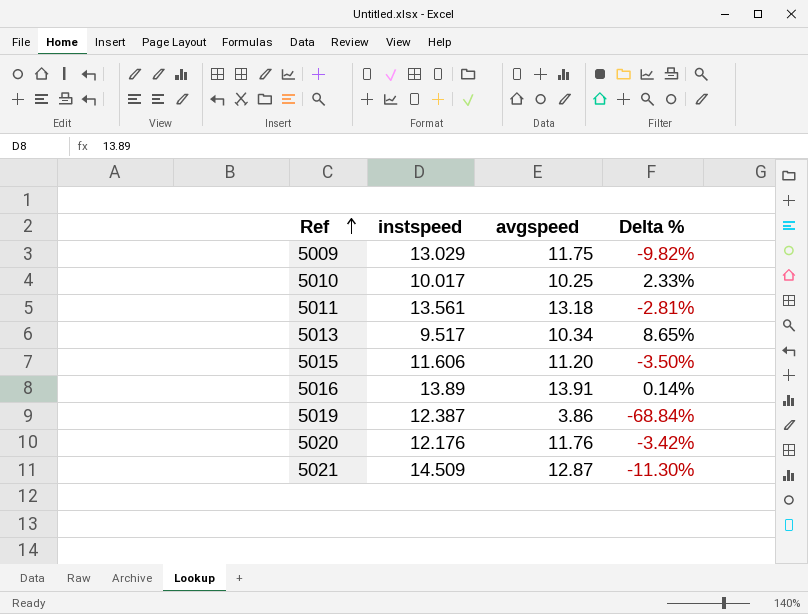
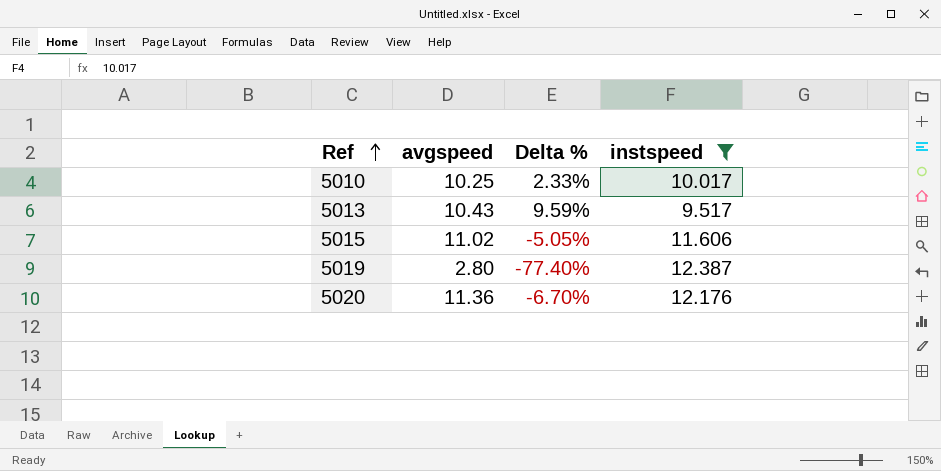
filter: none -> instspeed <= 12.387
column instspeed | position: 2 -> 4
5013 | avgspeed: 10.34 -> 10.43
5013 | Delta %: 8.65% -> 9.59%
5015 | avgspeed: 11.20 -> 11.02
5015 | Delta %: -3.50% -> -5.05%
5019 | avgspeed: 3.86 -> 2.80
5019 | Delta %: -68.84% -> -77.40%
5020 | avgspeed: 11.76 -> 11.36
5020 | Delta %: -3.42% -> -6.70%

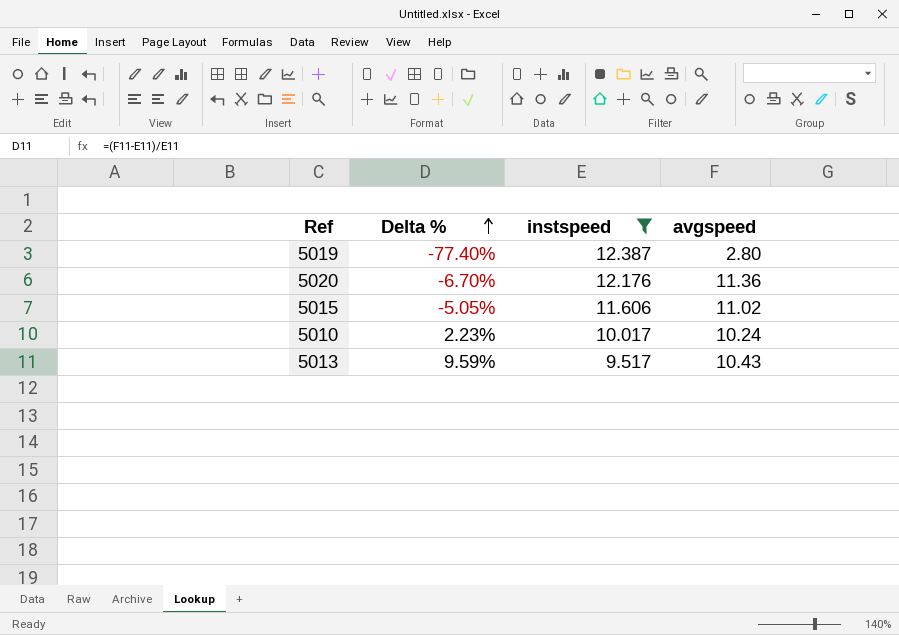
row order: Ref ascending -> Delta % ascending
column avgspeed | position: 2 -> 4
5010 | Delta %: 2.33% -> 2.23%
5010 | avgspeed: 10.25 -> 10.24

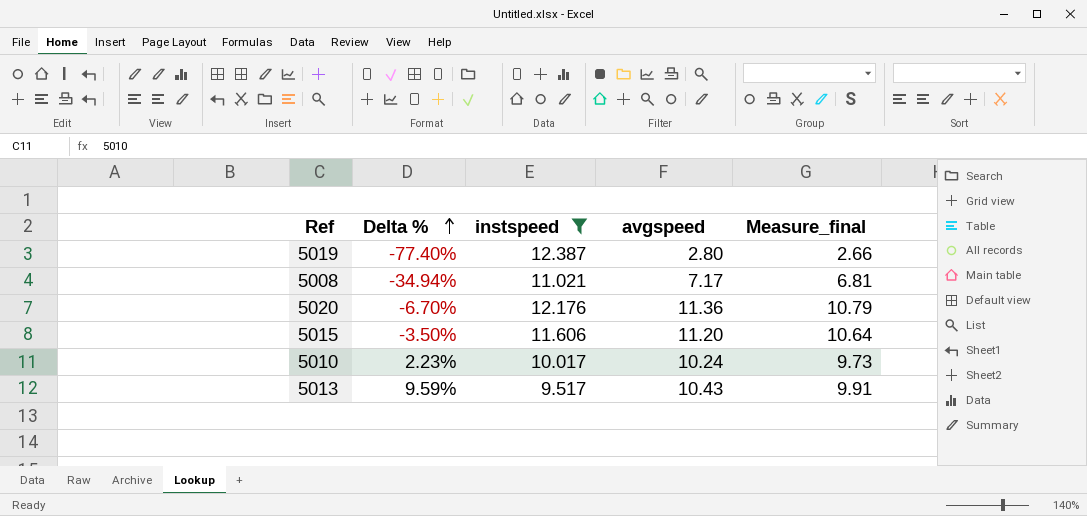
column Measure_final | formula: none -> [avgspeed] * 0.95
row 5008: none -> -34.94% | 11.021 | 7.17 | 6.81
5015 | Delta %: -5.05% -> -3.50%
5015 | avgspeed: 11.02 -> 11.20

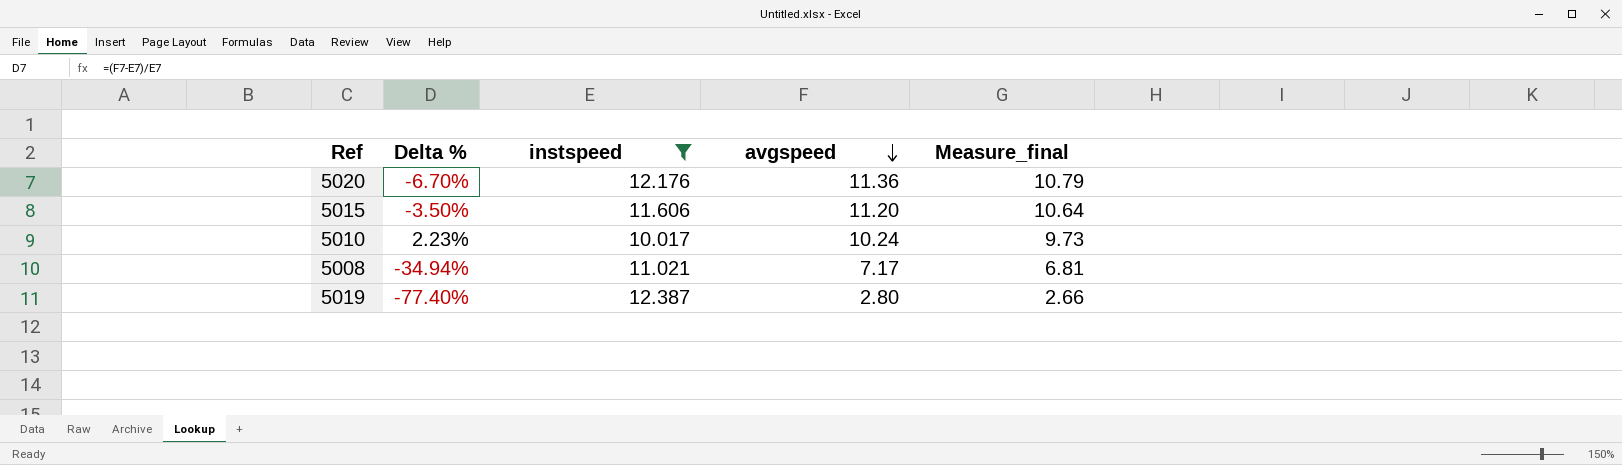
row order: Delta % ascending -> avgspeed descending
row 5013: 9.59% | 9.517 | 10.43 | 9.91 -> none

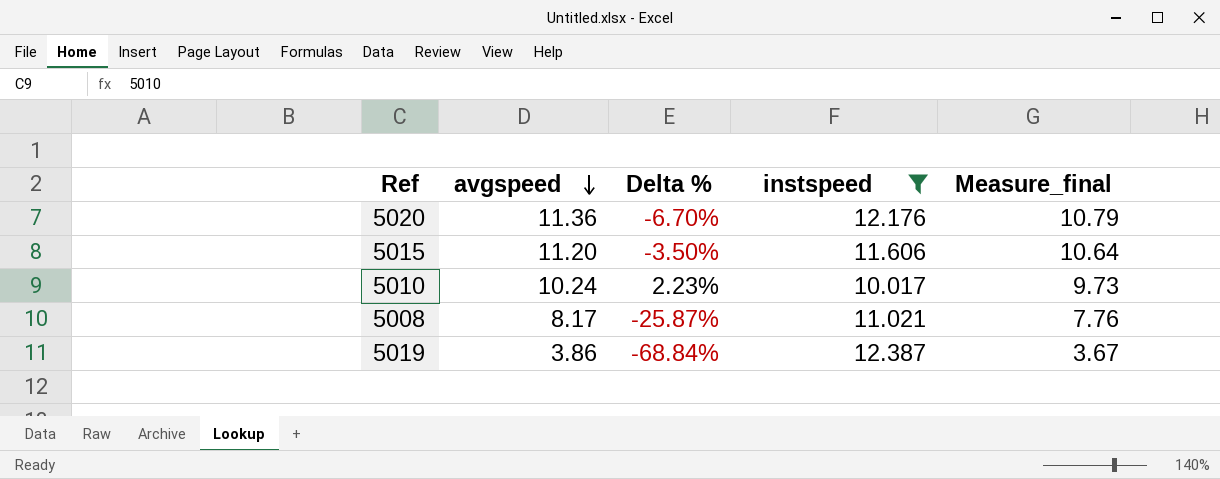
column avgspeed | position: 4 -> 2
5008 | avgspeed: 7.17 -> 8.17
5008 | Delta %: -34.94% -> -25.87%
5008 | Measure_final: 6.81 -> 7.76
5019 | avgspeed: 2.80 -> 3.86
5019 | Delta %: -77.40% -> -68.84%
5019 | Measure_final: 2.66 -> 3.67

